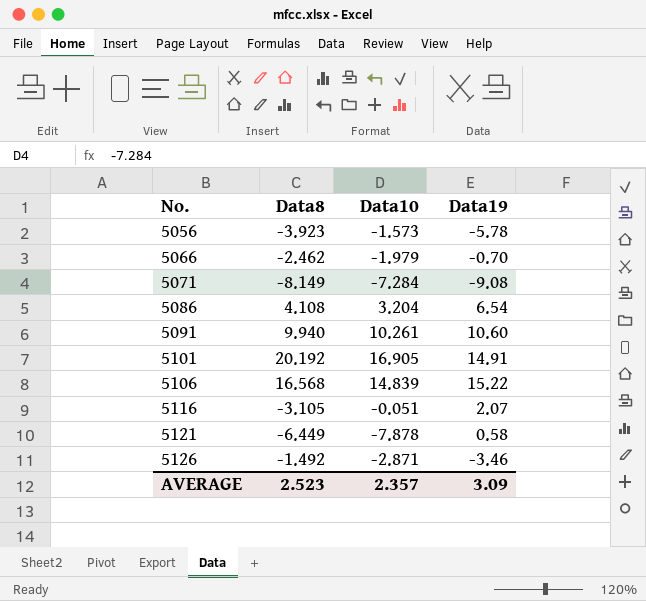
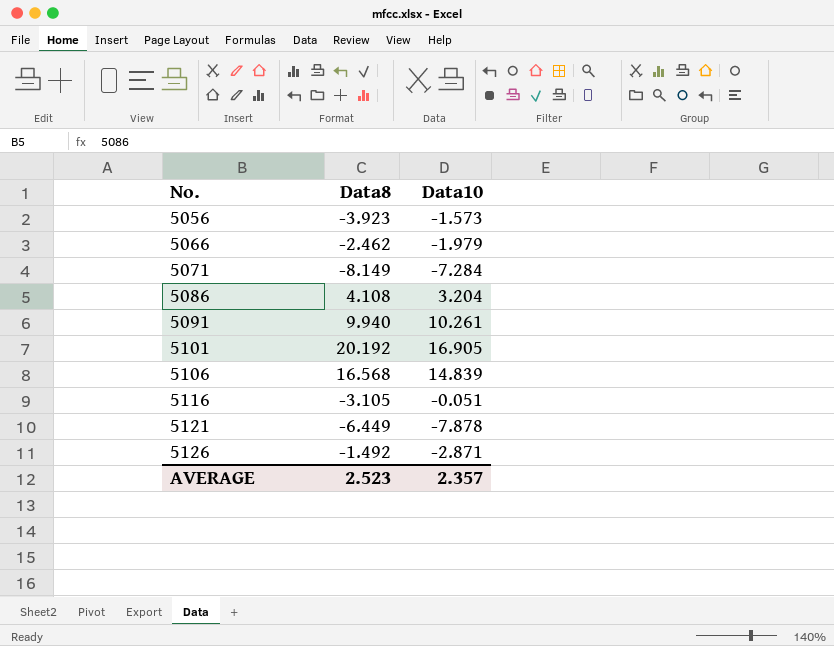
column Data19 | position: 4 -> none

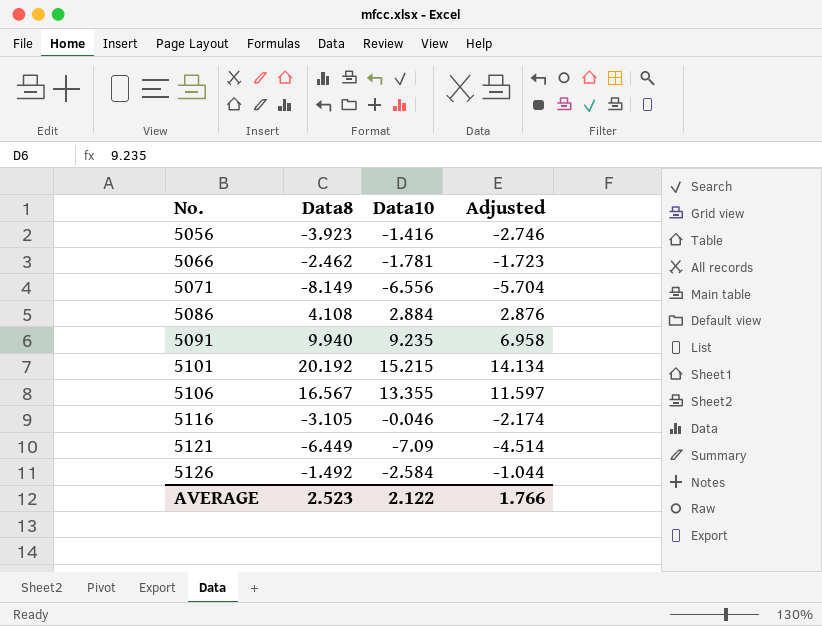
column Adjusted | formula: none -> [Data8] * 0.7
5056 | Data10: -1.573 -> -1.416
5066 | Data10: -1.979 -> -1.781
5071 | Data10: -7.284 -> -6.556
5086 | Data10: 3.204 -> 2.884
5091 | Data10: 10.261 -> 9.235
5101 | Data10: 16.905 -> 15.215
5106 | Data8: 16.568 -> 16.567
5106 | Data10: 14.839 -> 13.355
5116 | Data10: -0.051 -> -0.046
5121 | Data10: -7.878 -> -7.09
5126 | Data10: -2.871 -> -2.584
AVERAGE | Data10: 2.357 -> 2.122

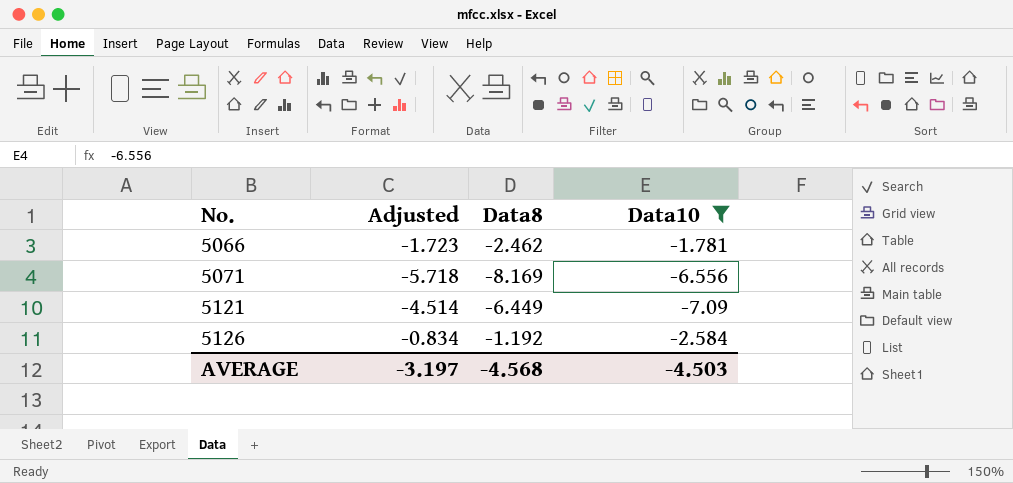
filter: none -> Data10 <= -1.781
column Adjusted | position: 4 -> 2
5071 | Adjusted: -5.704 -> -5.718
5071 | Data8: -8.149 -> -8.169
5126 | Adjusted: -1.044 -> -0.834
5126 | Data8: -1.492 -> -1.192
AVERAGE | Adjusted: 1.766 -> -3.197
AVERAGE | Data8: 2.523 -> -4.568
AVERAGE | Data10: 2.122 -> -4.503

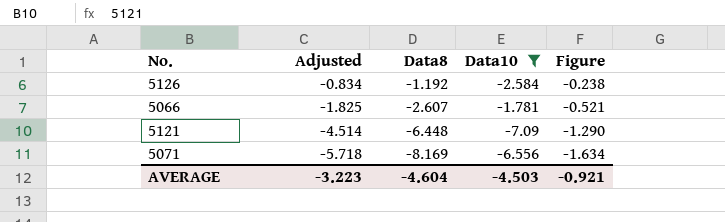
row order: No. ascending -> Adjusted descending
column Figure | formula: none -> [Data8] * 0.2
5066 | Adjusted: -1.723 -> -1.825
5066 | Data8: -2.462 -> -2.607
5121 | Data8: -6.449 -> -6.448
AVERAGE | Adjusted: -3.197 -> -3.223
AVERAGE | Data8: -4.568 -> -4.604

